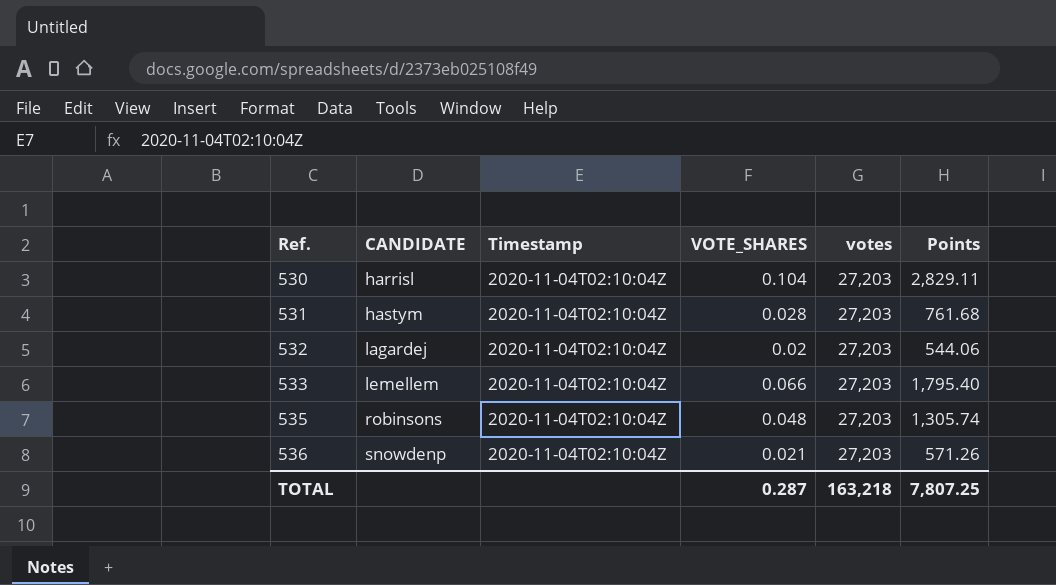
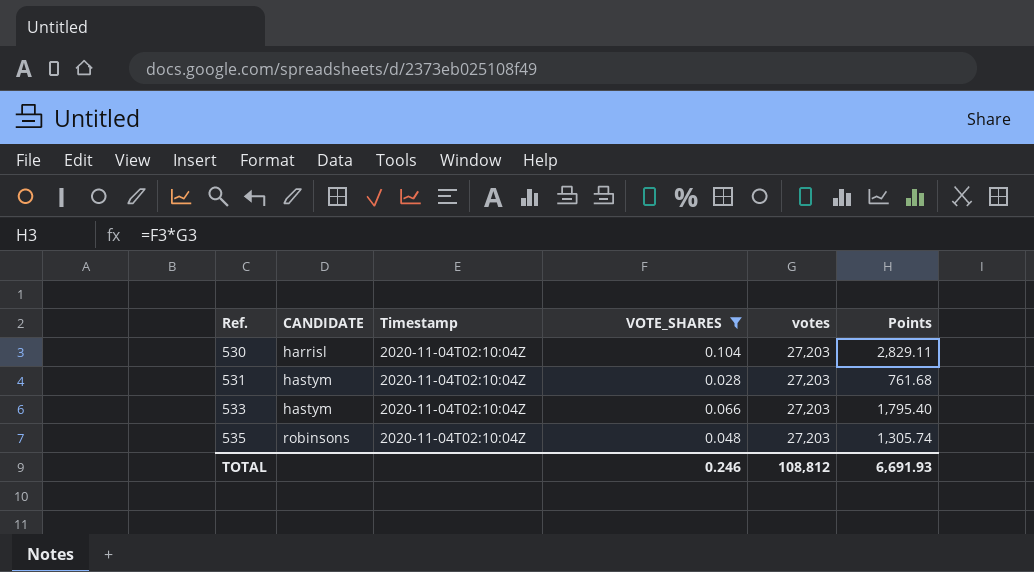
filter: none -> VOTE_SHARES >= 0.028
533 | CANDIDATE: lemellem -> hastym
TOTAL | VOTE_SHARES: 0.287 -> 0.246
TOTAL | votes: 163,218 -> 108,812
TOTAL | Points: 7,807.25 -> 6,691.93

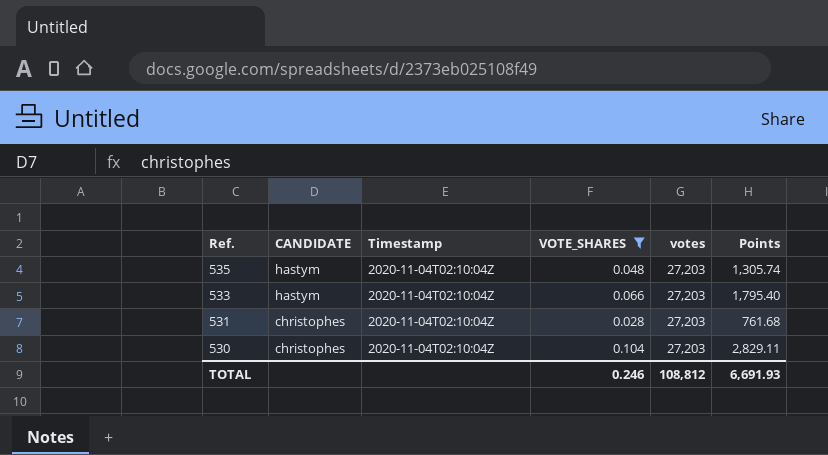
row order: Ref. ascending -> Ref. descending
535 | CANDIDATE: robinsons -> hastym
531 | CANDIDATE: hastym -> christophes
530 | CANDIDATE: harrisl -> christophes

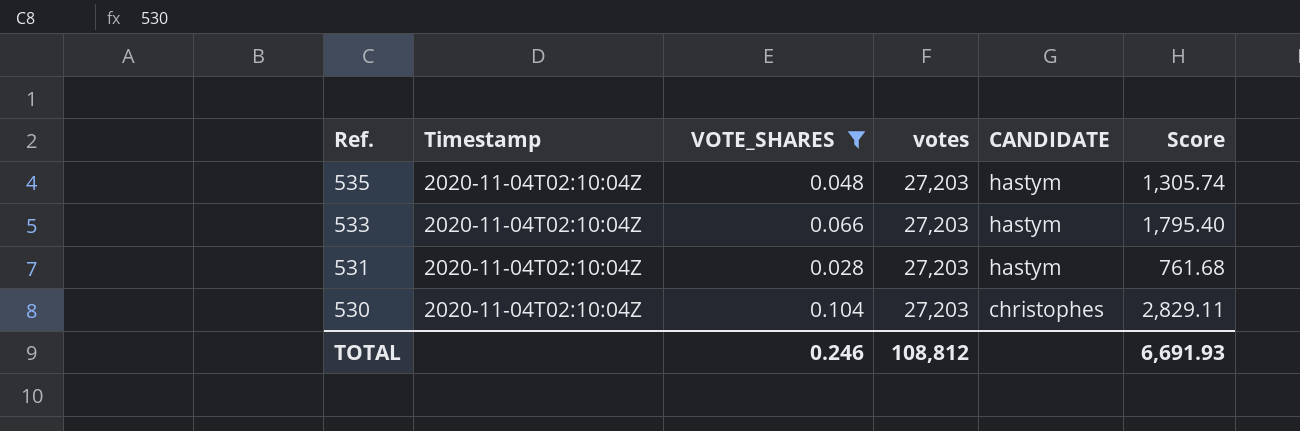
column CANDIDATE | position: 2 -> 5
column name: Points -> Score
531 | CANDIDATE: christophes -> hastym

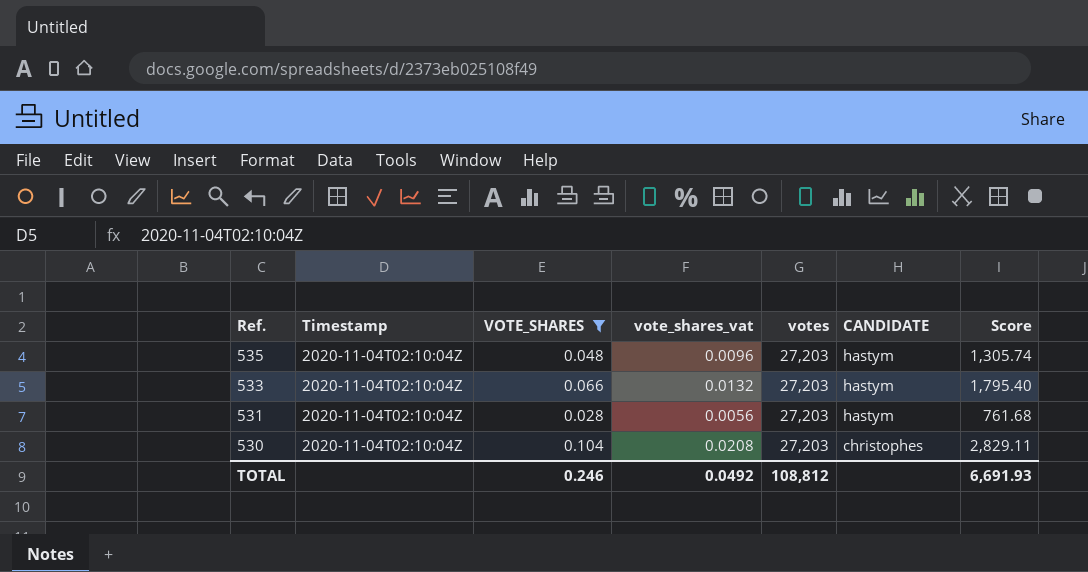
column vote_shares_vat | formula: none -> [VOTE_SHARES] * 0.2

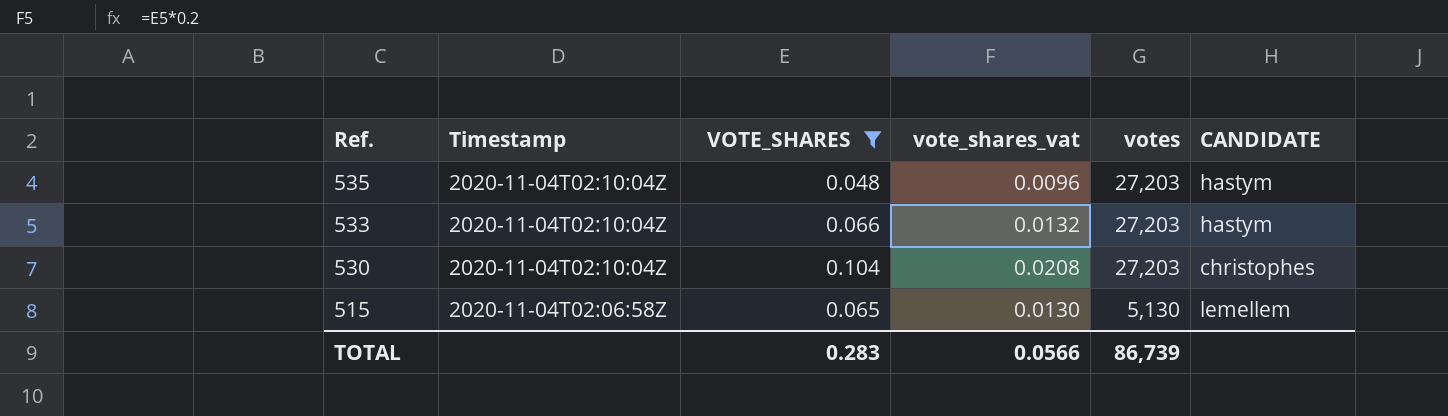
column Score | formula: [VOTE_SHARES] * [votes] -> none
row 531: 2020-11-04T02:10:04Z | 0.028 | 0.0056 | 27,203 | hastym | 761.68 -> none
row 515: none -> 2020-11-04T02:06:58Z | 0.065 | 0.0130 | 5,130 | lemellem
TOTAL | VOTE_SHARES: 0.246 -> 0.283
TOTAL | vote_shares_vat: 0.0492 -> 0.0566
TOTAL | votes: 108,812 -> 86,739

